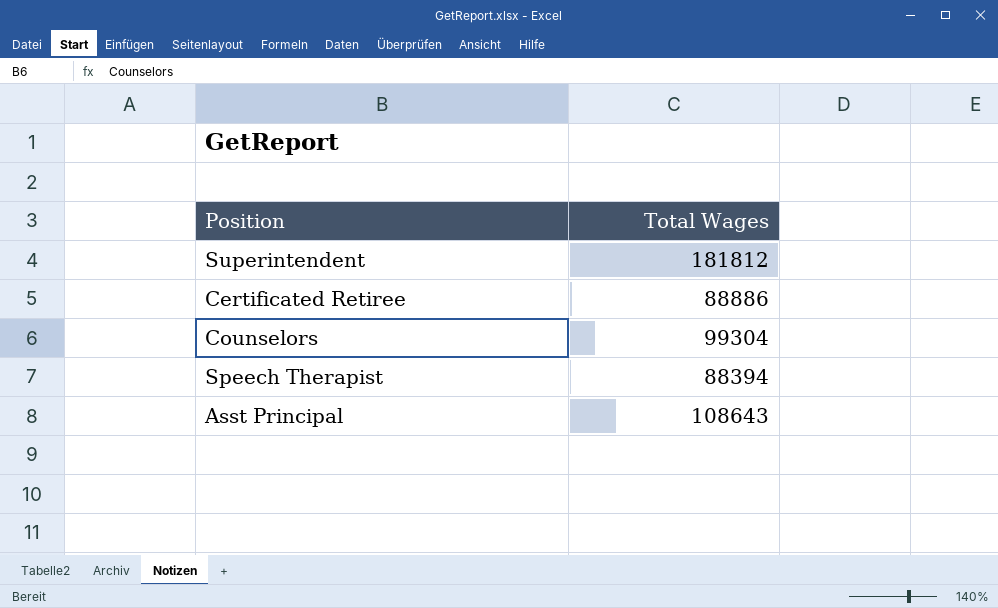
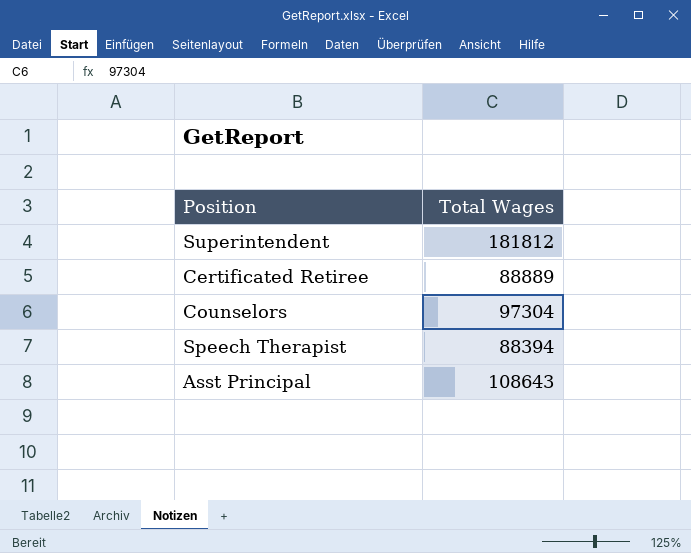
Certificated Retiree | Total Wages: 88886 -> 88889
Counselors | Total Wages: 99304 -> 97304

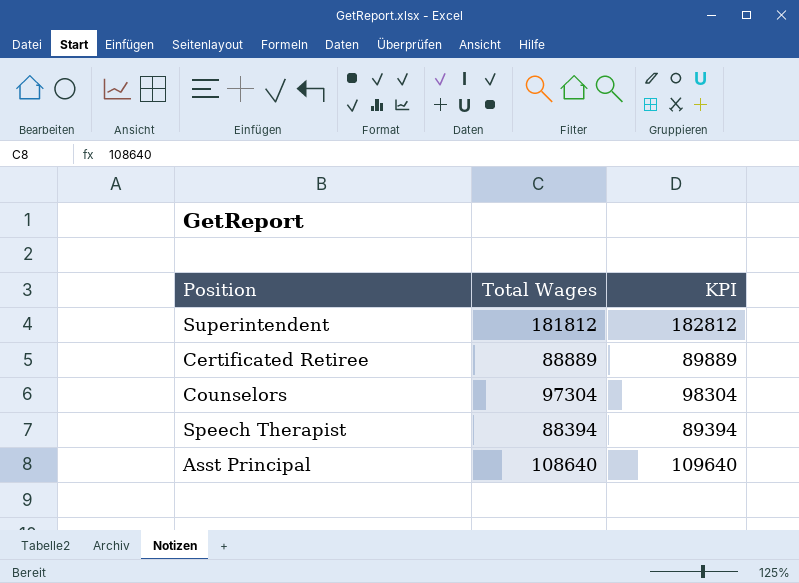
column KPI | formula: none -> [Total Wages] + 1000
Asst Principal | Total Wages: 108643 -> 108640

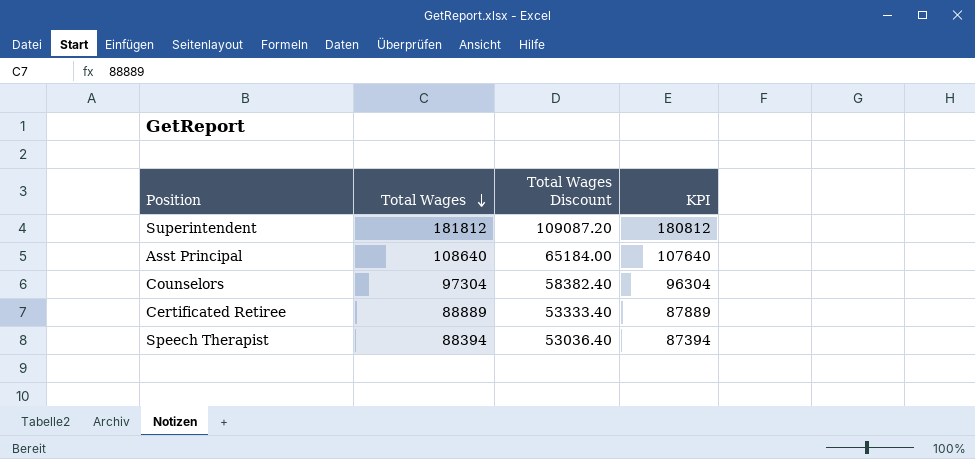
row order: none -> Total Wages descending
column Total Wages Discount | formula: none -> [Total Wages] * 0.6
column KPI | formula: [Total Wages] + 1000 -> [Total Wages] - 1000

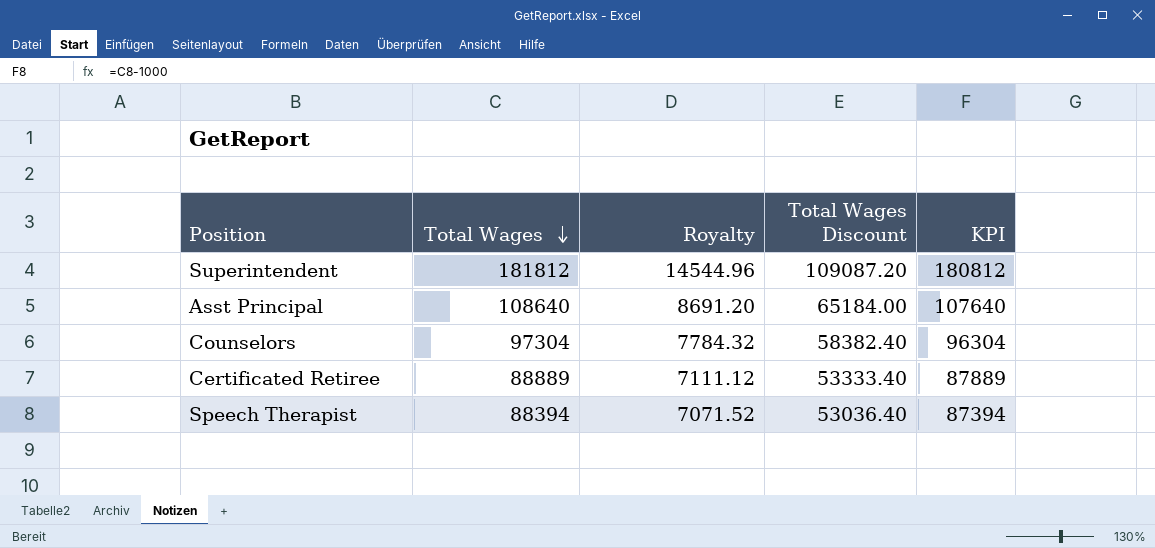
column Royalty | formula: none -> [Total Wages] * 0.08

